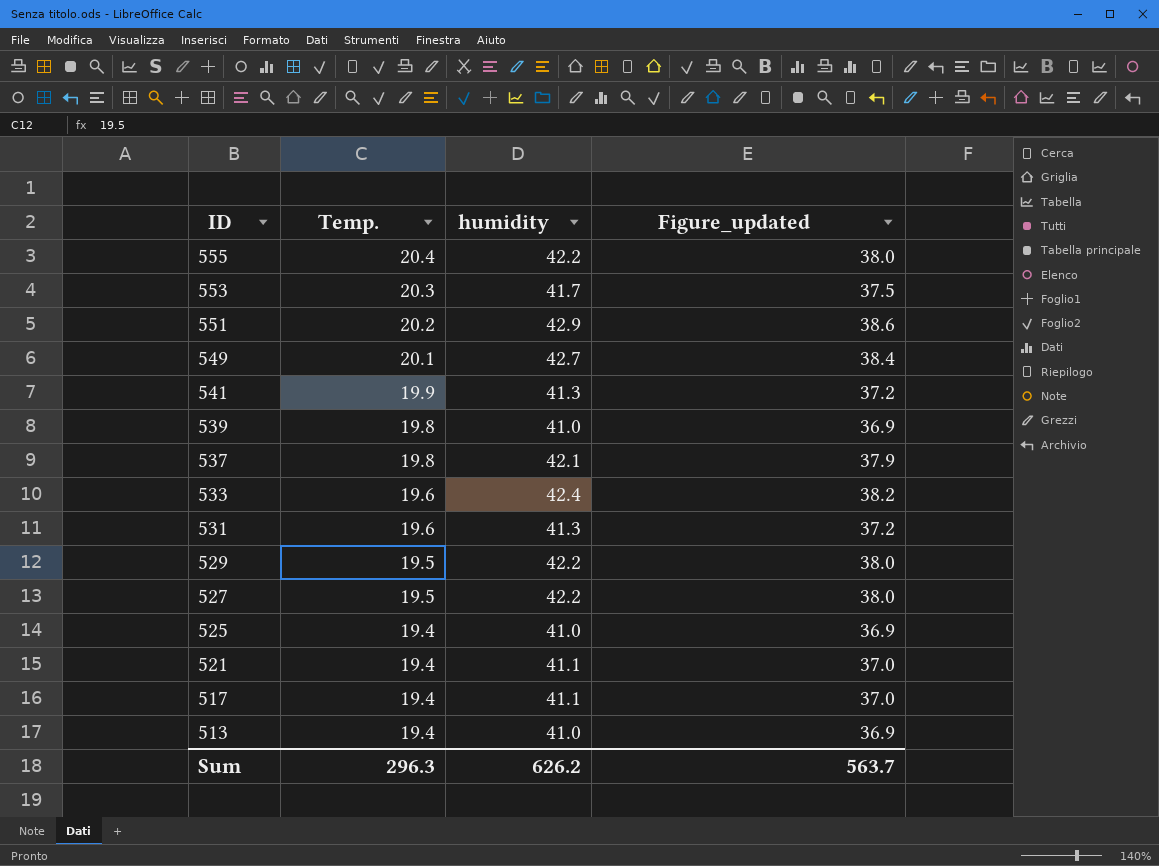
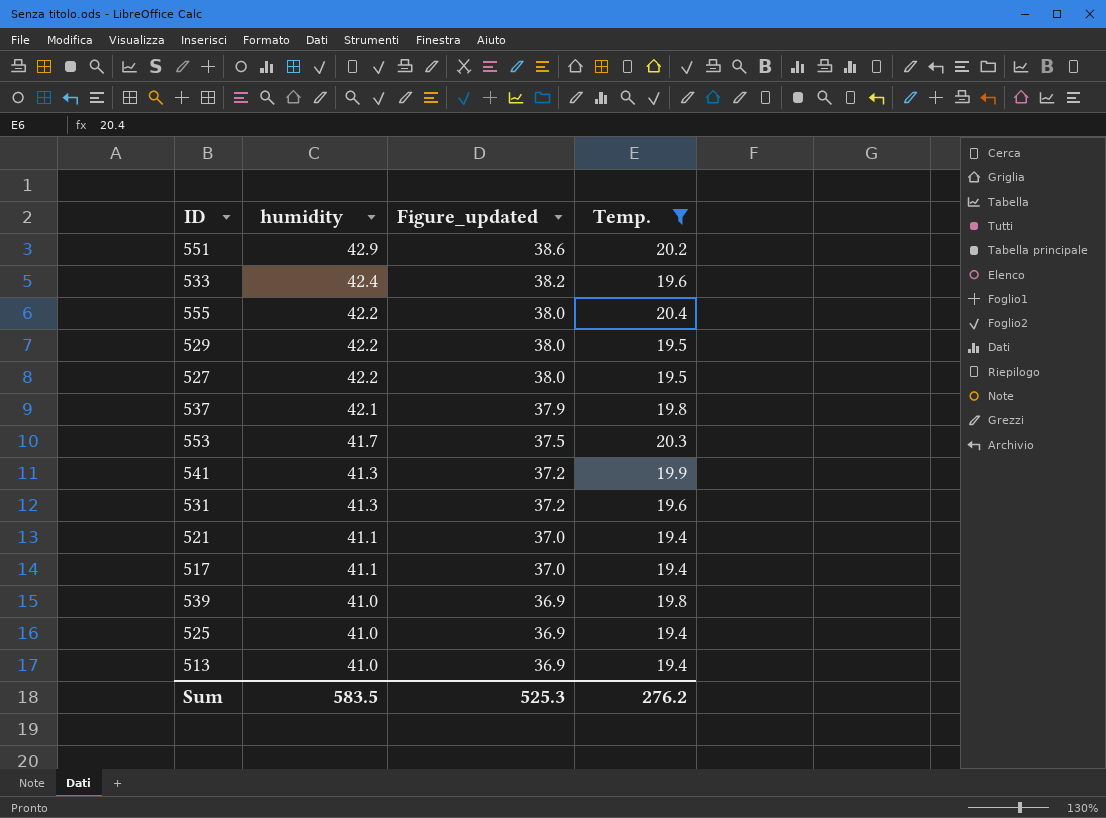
filter: none -> Temp. != 20.1
row order: ID descending -> humidity descending
column Temp. | position: 2 -> 4
Sum | humidity: 626.2 -> 583.5
Sum | Figure_updated: 563.7 -> 525.3
Sum | Temp.: 296.3 -> 276.2

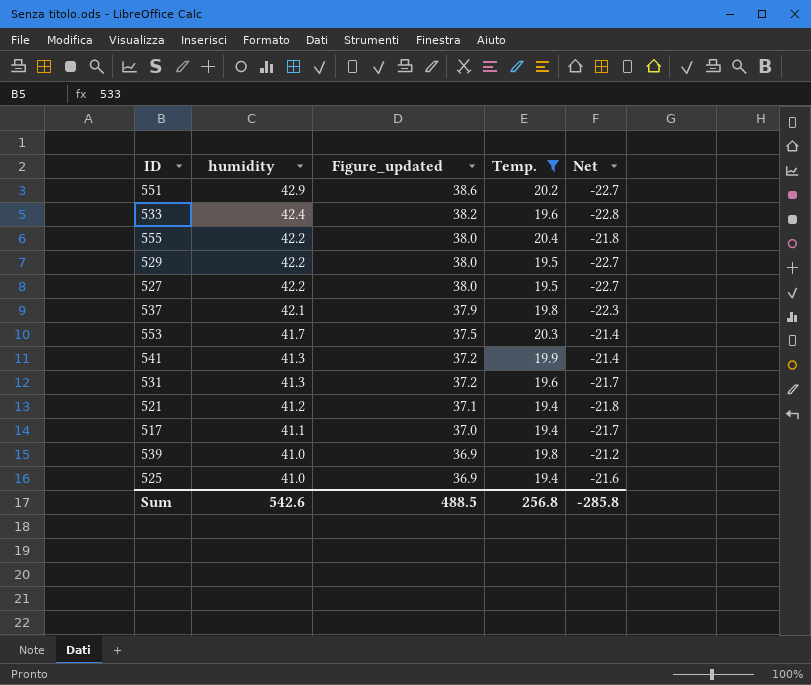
column Net | formula: none -> [Temp.] - [humidity]
row 513: 41.0 | 36.9 | 19.4 -> none
521 | humidity: 41.1 -> 41.2
521 | Figure_updated: 37.0 -> 37.1
Sum | humidity: 583.5 -> 542.6
Sum | Figure_updated: 525.3 -> 488.5
Sum | Temp.: 276.2 -> 256.8

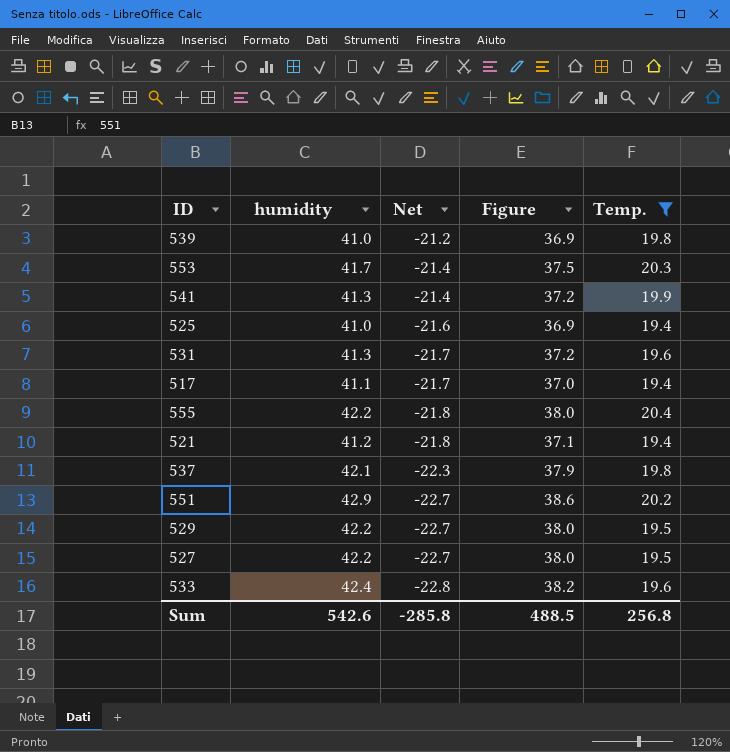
row order: humidity descending -> Net descending
column Net | position: 5 -> 3
column name: Figure_updated -> Figure

